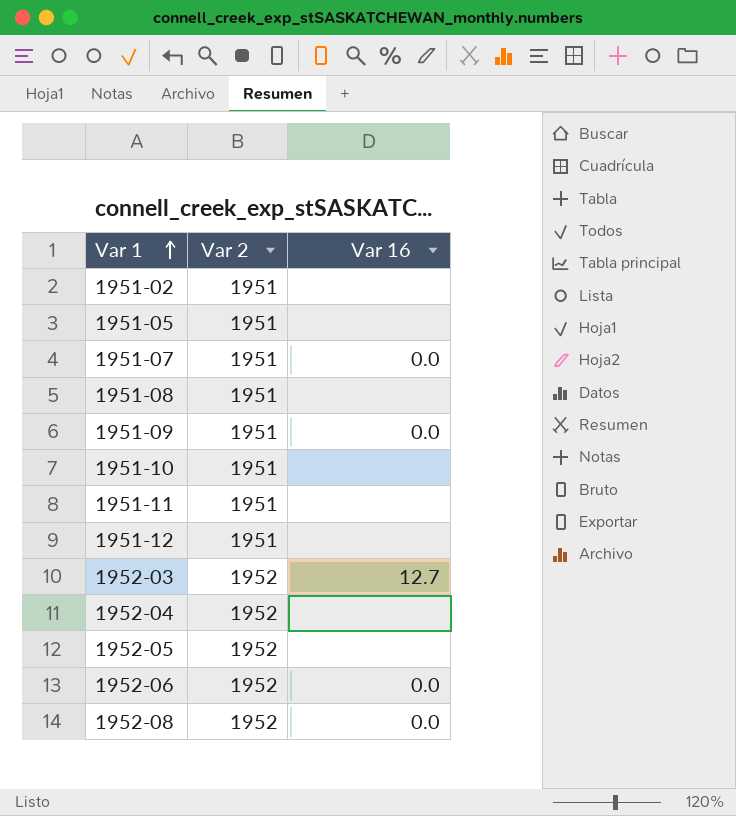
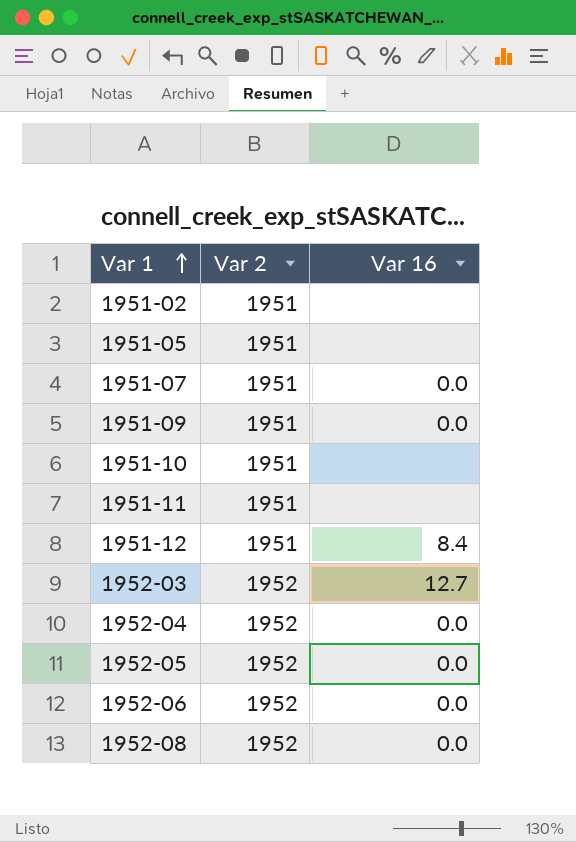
row 1951-08: 1951 | none -> none
1951-12 | Var 16: none -> 8.4
1952-04 | Var 16: none -> 0.0
1952-05 | Var 16: none -> 0.0

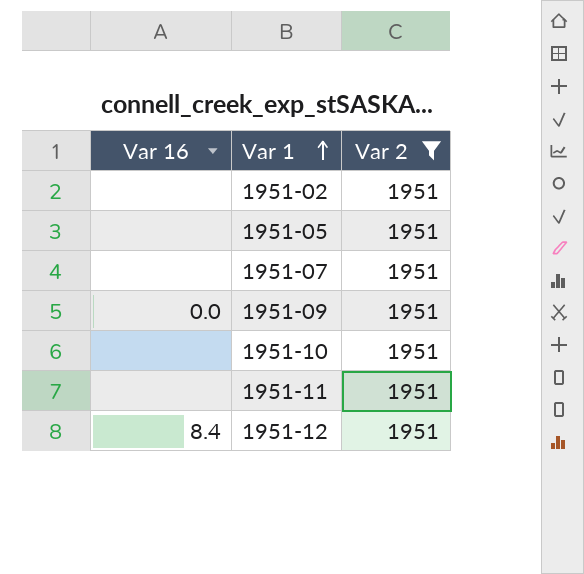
filter: none -> Var 2 = 1951
column Var 16 | position: 3 -> 1
1951-07 | Var 16: 0.0 -> none

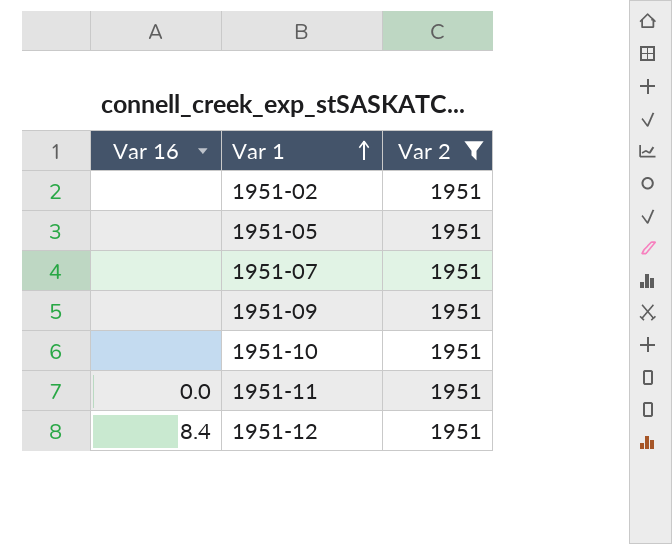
1951-09 | Var 16: 0.0 -> none
1951-11 | Var 16: none -> 0.0

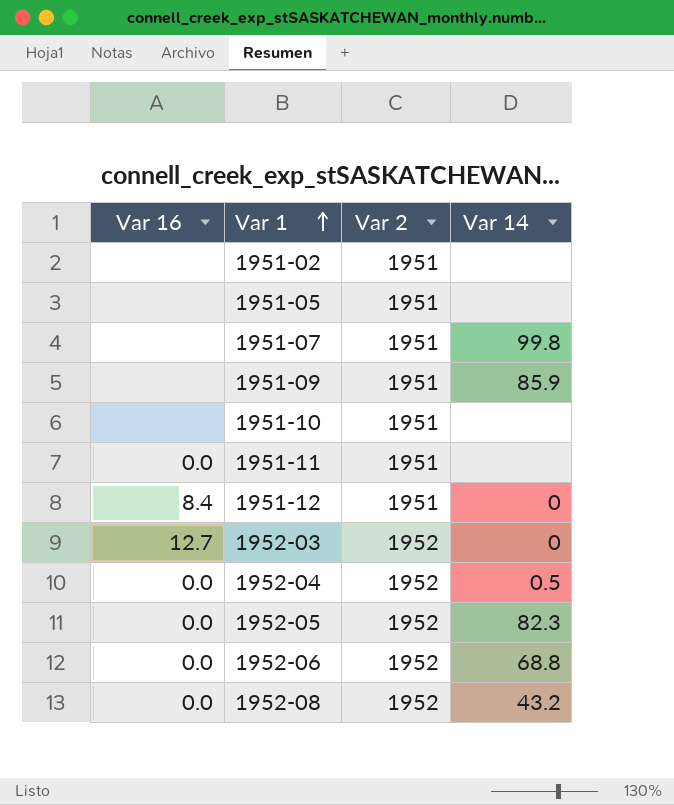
filter: Var 2 = 1951 -> none
column Var 14 | position: none -> 4

